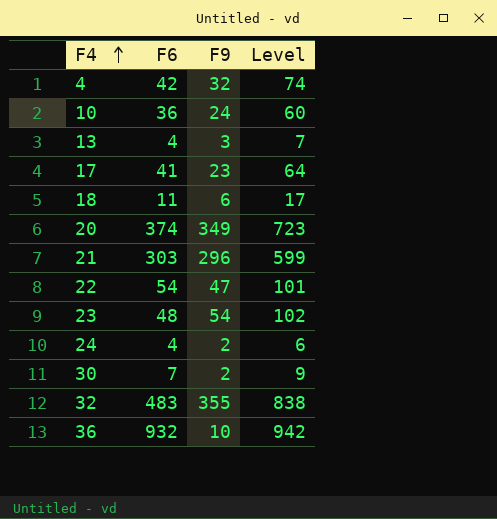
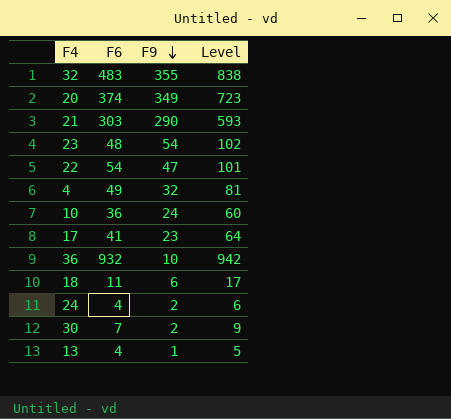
row order: F4 ascending -> F9 descending
21 | F9: 296 -> 290
21 | Level: 599 -> 593
4 | F6: 42 -> 49
4 | Level: 74 -> 81
13 | F9: 3 -> 1
13 | Level: 7 -> 5

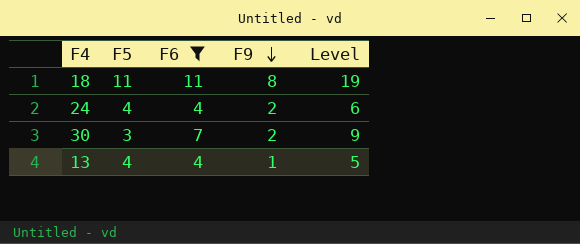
filter: none -> F6 <= 11
column F5 | position: none -> 2
18 | F9: 6 -> 8
18 | Level: 17 -> 19

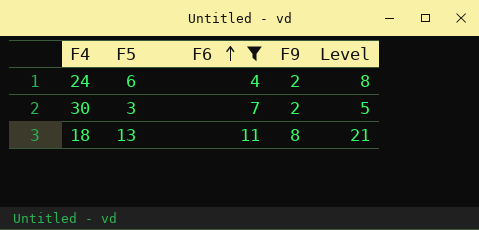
row order: F9 descending -> F6 ascending
column Level | formula: [F6] + [F9] -> [F5] + [F9]
row 13: 4 | 4 | 1 | 5 -> none
24 | F5: 4 -> 6
18 | F5: 11 -> 13

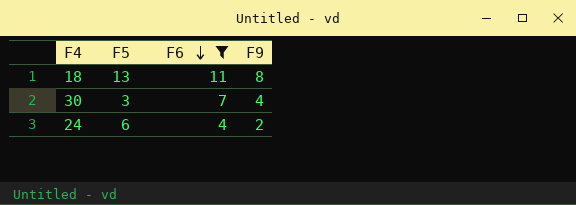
row order: F6 ascending -> F6 descending
column Level | formula: [F5] + [F9] -> none
30 | F9: 2 -> 4

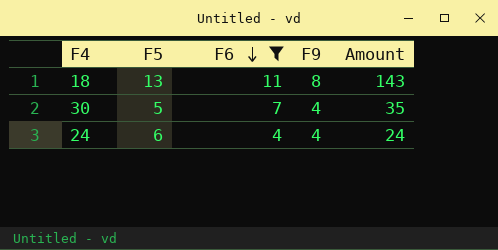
column Amount | formula: none -> [F5] * [F6]
30 | F5: 3 -> 5
24 | F9: 2 -> 4

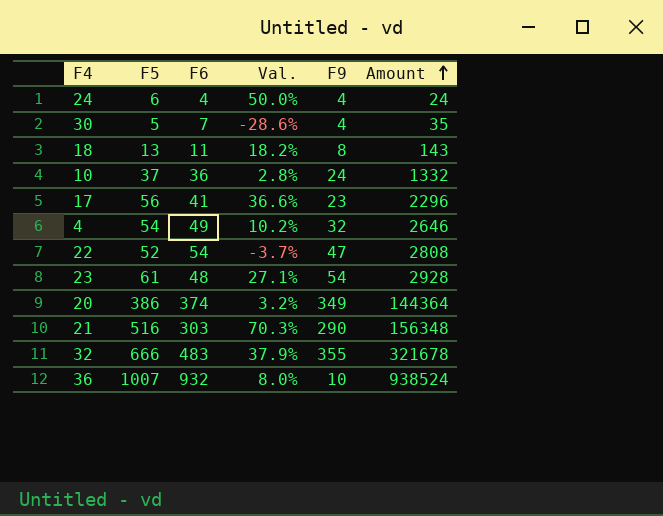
filter: F6 <= 11 -> none
row order: F6 descending -> Amount ascending
column Val. | formula: none -> ([F5] - [F6]) / [F6]

